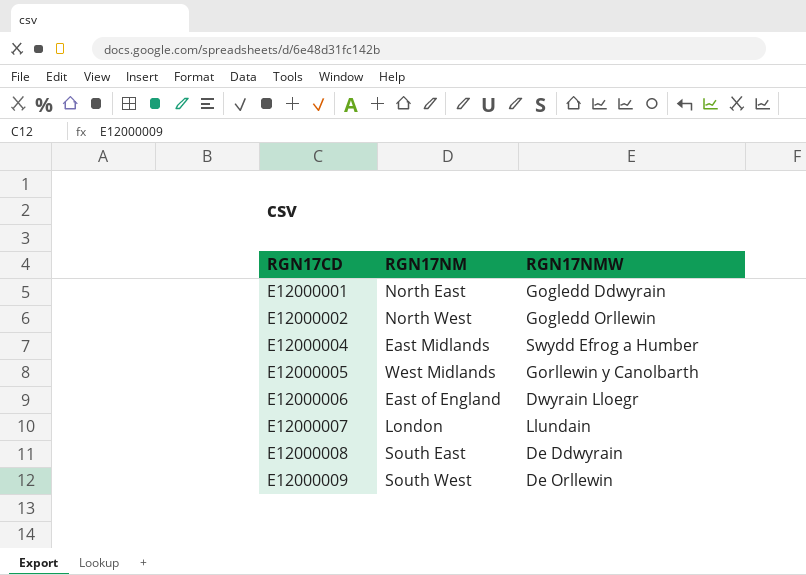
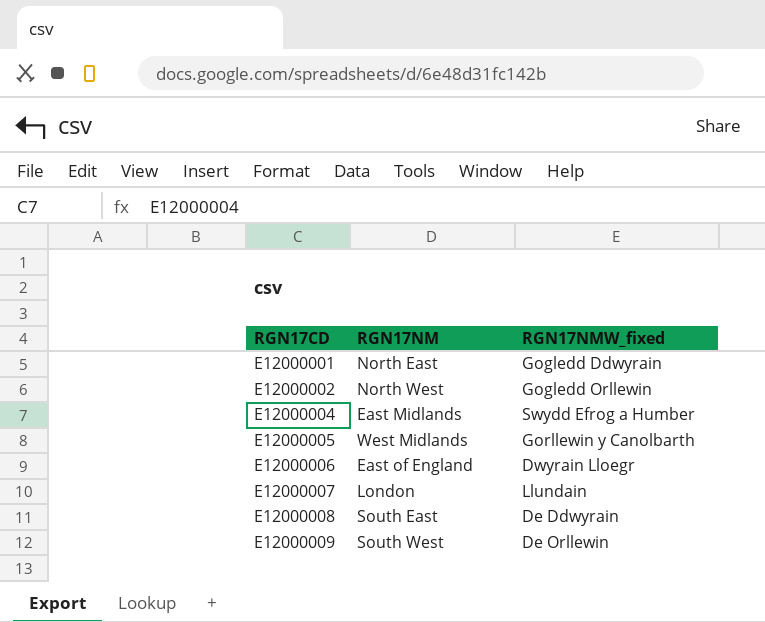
column name: RGN17NMW -> RGN17NMW_fixed

